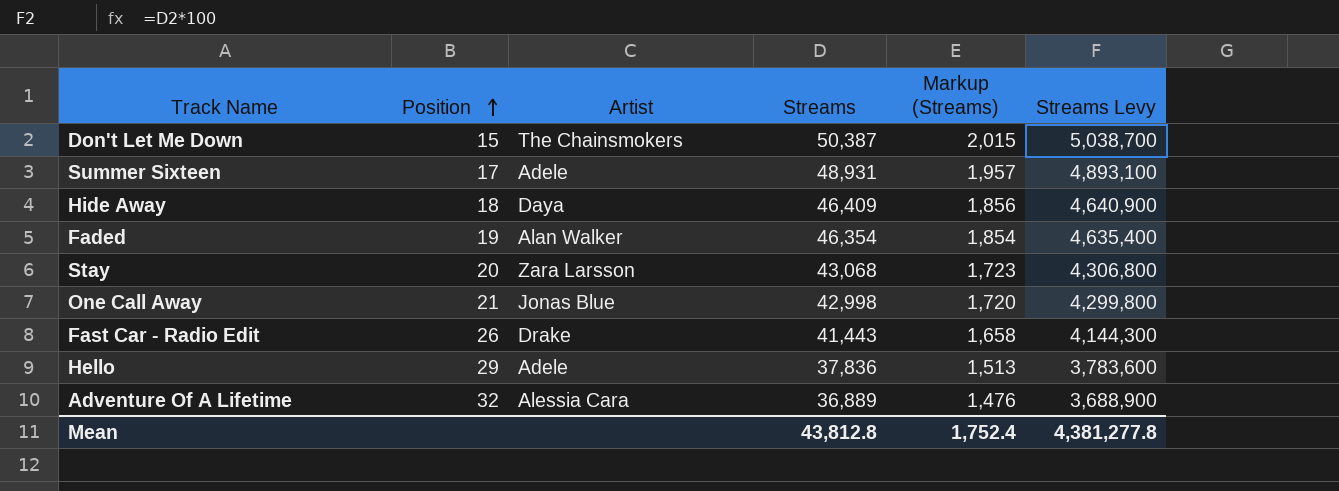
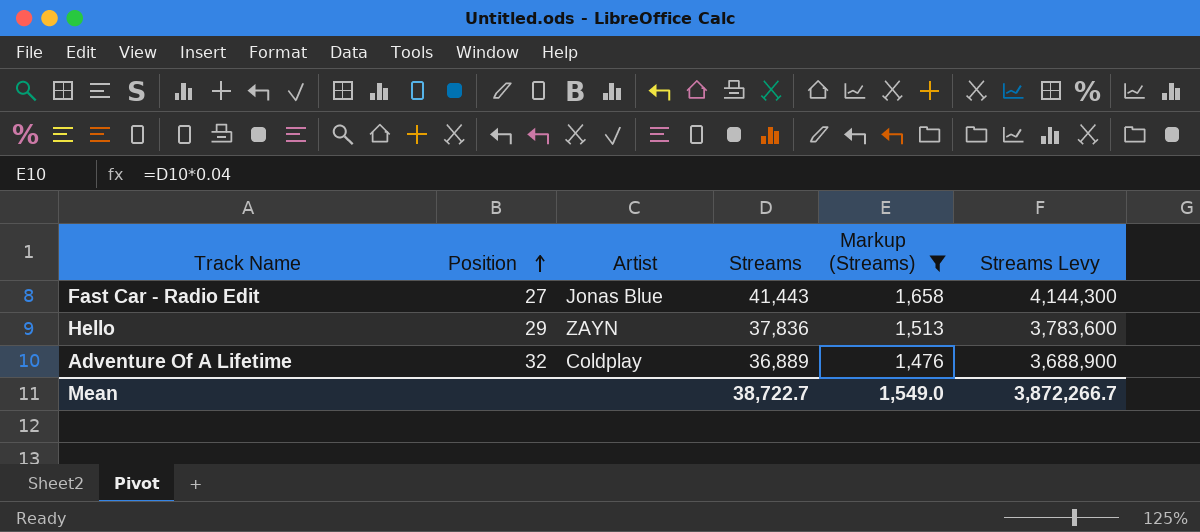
filter: none -> Markup (Streams) <= 1,658
Fast Car - Radio Edit | Position: 26 -> 27
Fast Car - Radio Edit | Artist: Drake -> Jonas Blue
Hello | Artist: Adele -> ZAYN
Adventure Of A Lifetime | Artist: Alessia Cara -> Coldplay
Mean | Streams: 43,812.8 -> 38,722.7
Mean | Markup (Streams): 1,752.4 -> 1,549.0
Mean | Streams Levy: 4,381,277.8 -> 3,872,266.7

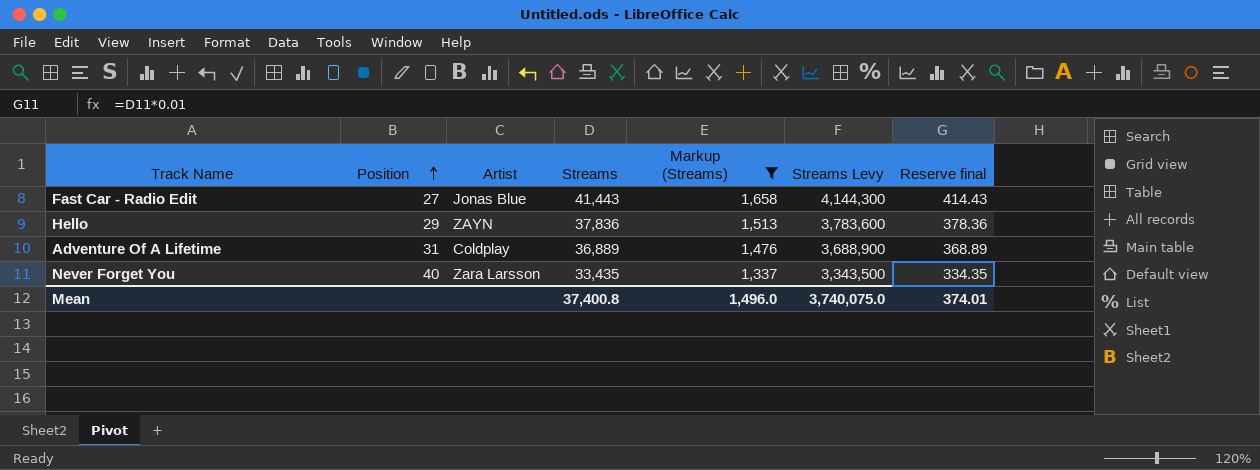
column Reserve final | formula: none -> [Streams] * 0.01
Adventure Of A Lifetime | Position: 32 -> 31
row Never Forget You: none -> 40 | Zara Larsson | 33,435 | 1,337 | 3,343,500 | 334.35
Mean | Streams: 38,722.7 -> 37,400.8
Mean | Markup (Streams): 1,549.0 -> 1,496.0
Mean | Streams Levy: 3,872,266.7 -> 3,740,075.0

